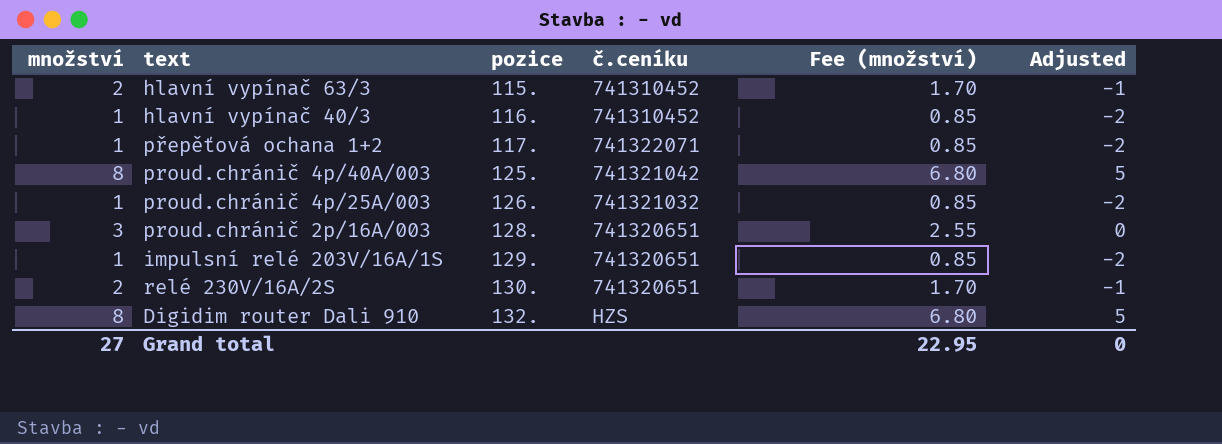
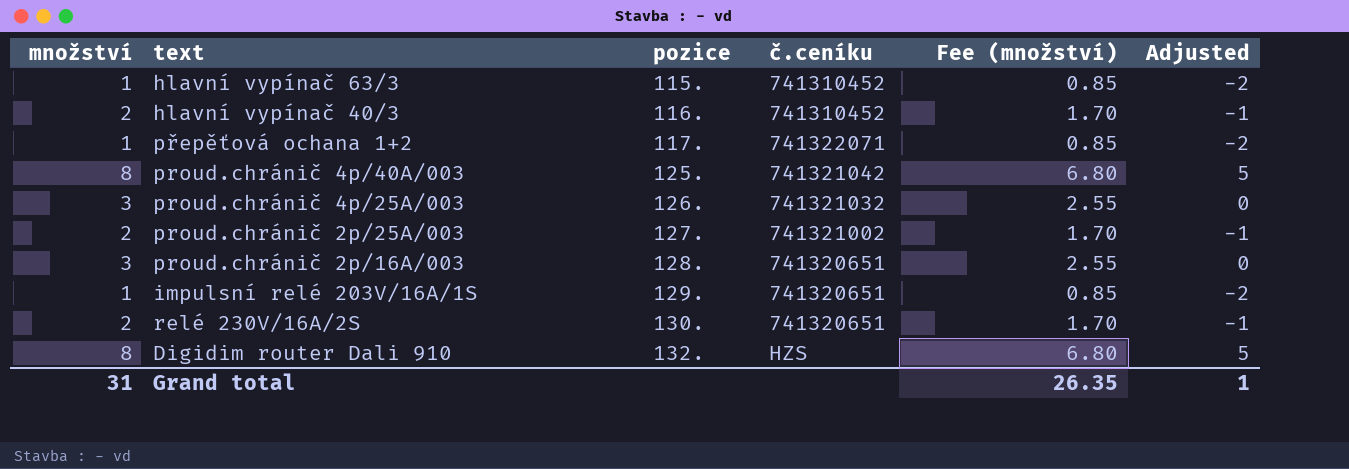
hlavní vypínač 63/3 | množství: 2 -> 1
hlavní vypínač 63/3 | Fee (množství): 1.70 -> 0.85
hlavní vypínač 63/3 | Adjusted: -1 -> -2
hlavní vypínač 40/3 | množství: 1 -> 2
hlavní vypínač 40/3 | Fee (množství): 0.85 -> 1.70
hlavní vypínač 40/3 | Adjusted: -2 -> -1
proud.chránič 4p/25A/003 | množství: 1 -> 3
proud.chránič 4p/25A/003 | Fee (množství): 0.85 -> 2.55
proud.chránič 4p/25A/003 | Adjusted: -2 -> 0
row proud.chránič 2p/25A/003: none -> 2 | 127. | 741321002 | 1.70 | -1
Grand total | množství: 27 -> 31
Grand total | Fee (množství): 22.95 -> 26.35
Grand total | Adjusted: 0 -> 1

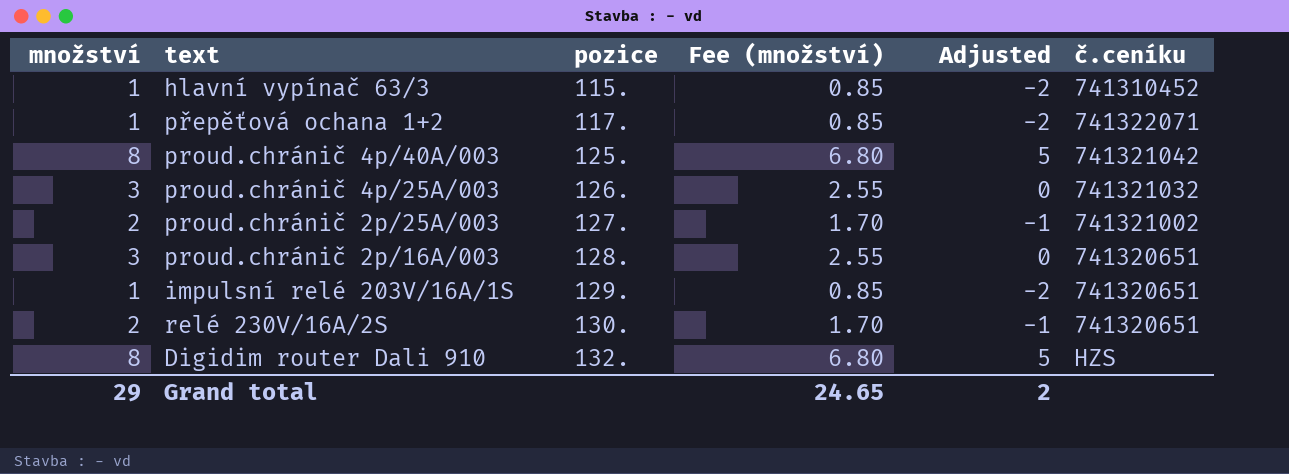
column č.ceníku | position: 4 -> 6
row hlavní vypínač 40/3: 2 | 116. | 741310452 | 1.70 | -1 -> none
Grand total | množství: 31 -> 29
Grand total | Fee (množství): 26.35 -> 24.65
Grand total | Adjusted: 1 -> 2

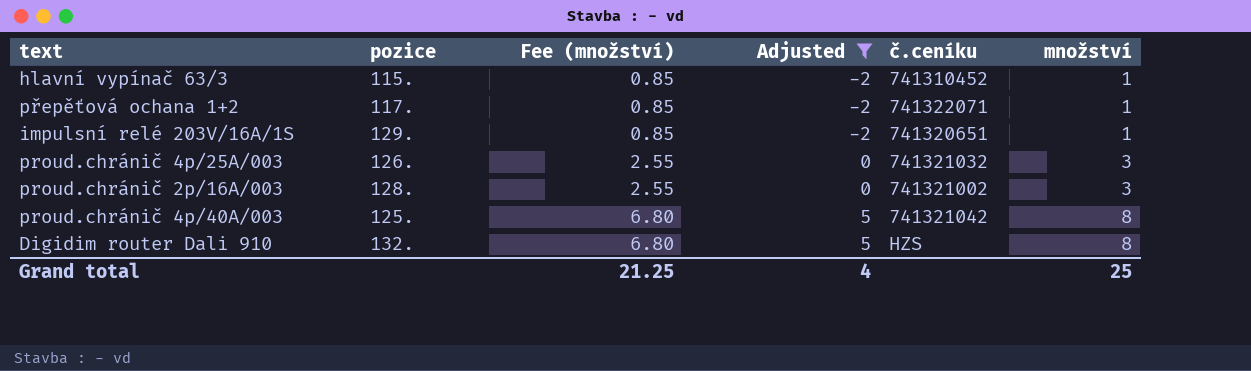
filter: none -> Adjusted != -1
row order: pozice ascending -> Fee (množství) ascending
column množství | position: 1 -> 6
proud.chránič 2p/16A/003 | č.ceníku: 741320651 -> 741321002
Grand total | Fee (množství): 24.65 -> 21.25
Grand total | Adjusted: 2 -> 4
Grand total | množství: 29 -> 25

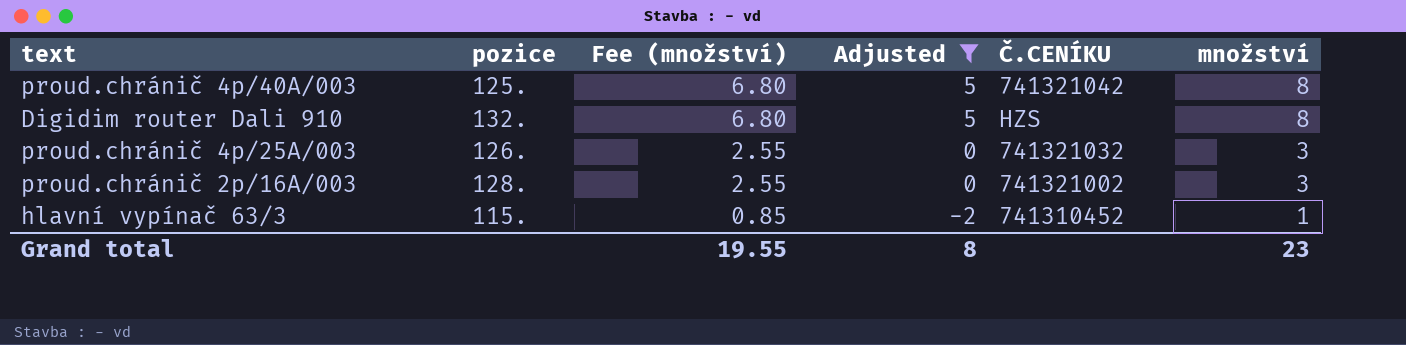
row order: Fee (množství) ascending -> Fee (množství) descending
column name: č.ceníku -> Č.CENÍKU
row přepěťová ochana 1+2: 117. | 0.85 | -2 | 741322071 | 1 -> none
row impulsní relé 203V/16A/1S: 129. | 0.85 | -2 | 741320651 | 1 -> none
Grand total | Fee (množství): 21.25 -> 19.55
Grand total | Adjusted: 4 -> 8
Grand total | množství: 25 -> 23

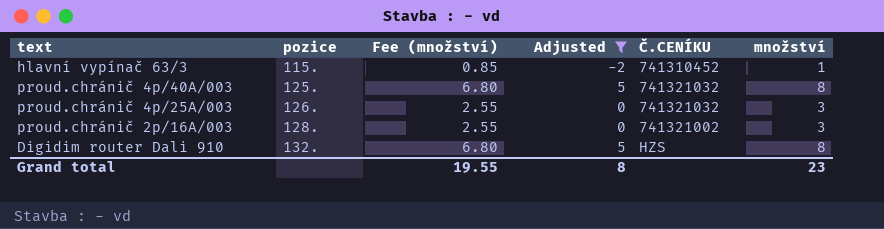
row order: Fee (množství) descending -> pozice ascending
proud.chránič 4p/40A/003 | Č.CENÍKU: 741321042 -> 741321032

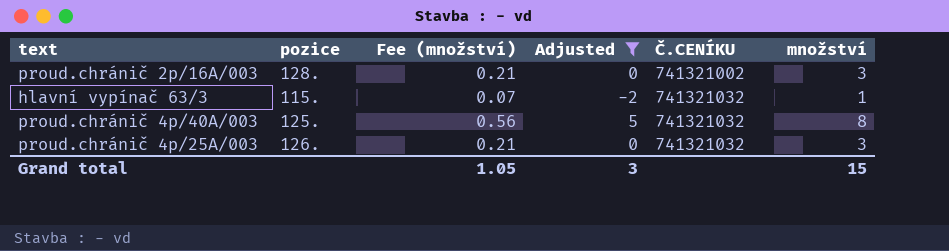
row order: pozice ascending -> Č.CENÍKU ascending
column Fee (množství) | formula: [množství] * 0.85 -> [množství] * 0.07
row Digidim router Dali 910: 132. | 6.80 | 5 | HZS | 8 -> none
hlavní vypínač 63/3 | Č.CENÍKU: 741310452 -> 741321032
Grand total | Fee (množství): 19.55 -> 1.05
Grand total | Adjusted: 8 -> 3
Grand total | množství: 23 -> 15

